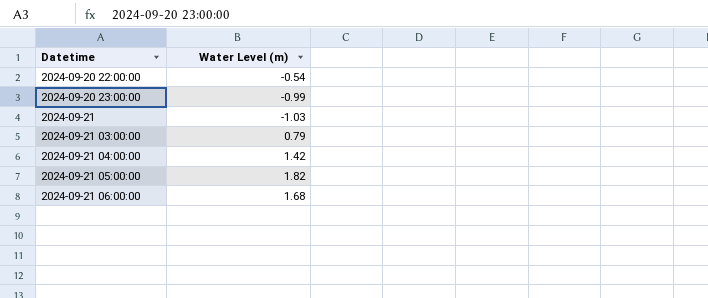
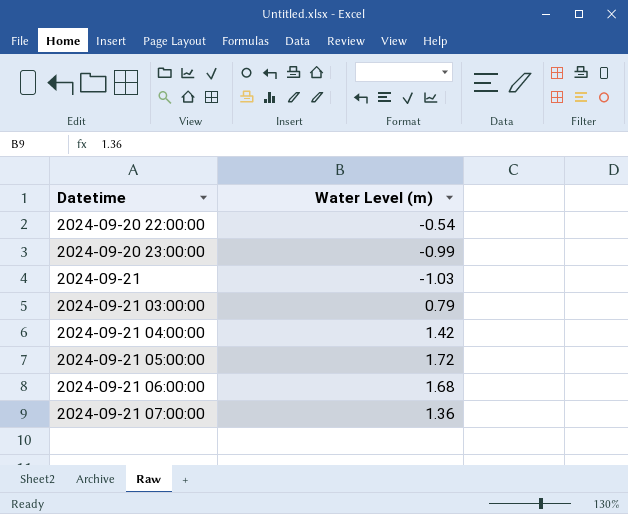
2024-09-21 05:00:00 | Water Level (m): 1.82 -> 1.72
row 2024-09-21 07:00:00: none -> 1.36

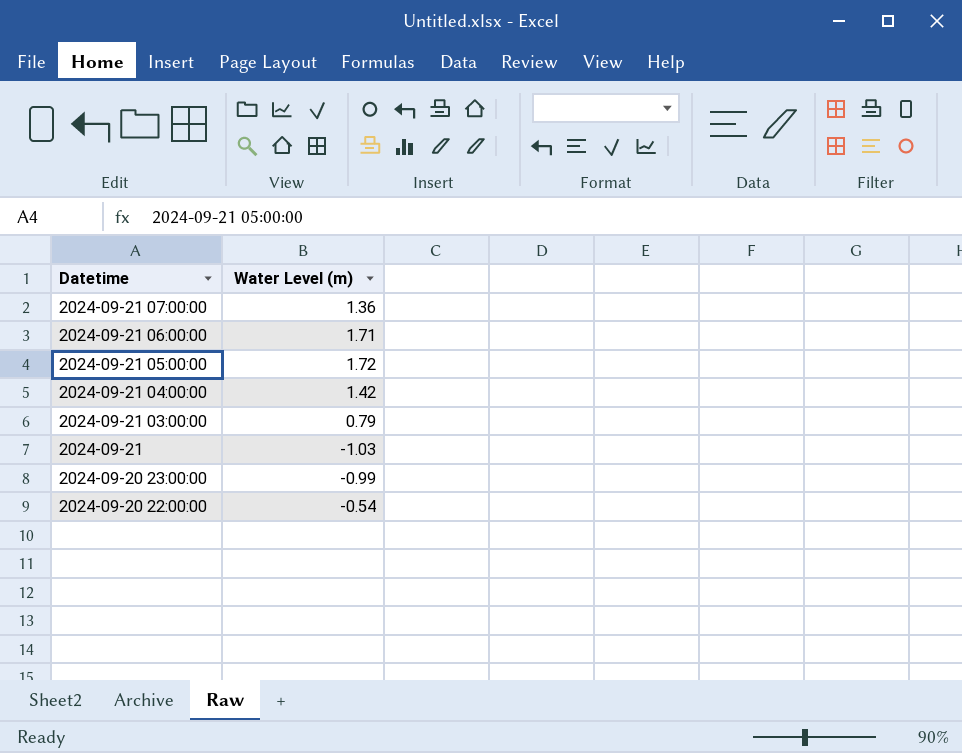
row order: Datetime ascending -> Datetime descending
2024-09-21 06:00:00 | Water Level (m): 1.68 -> 1.71

